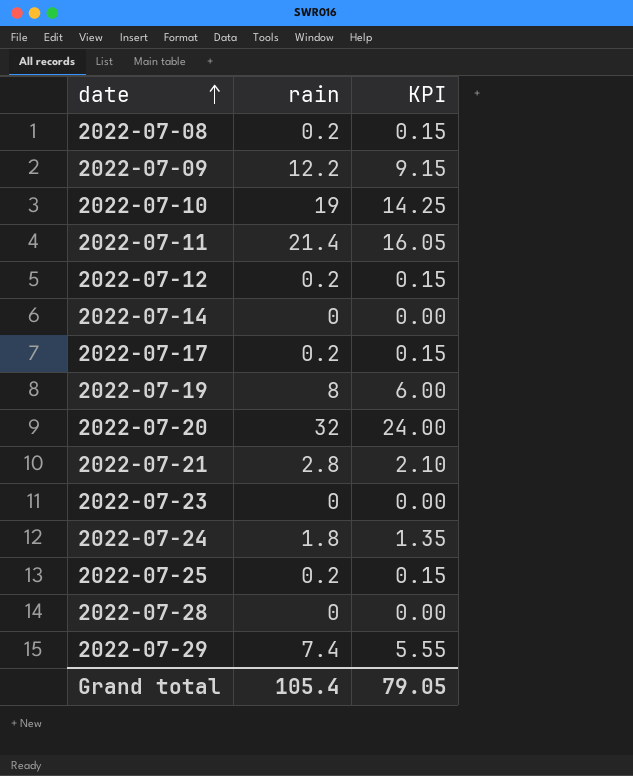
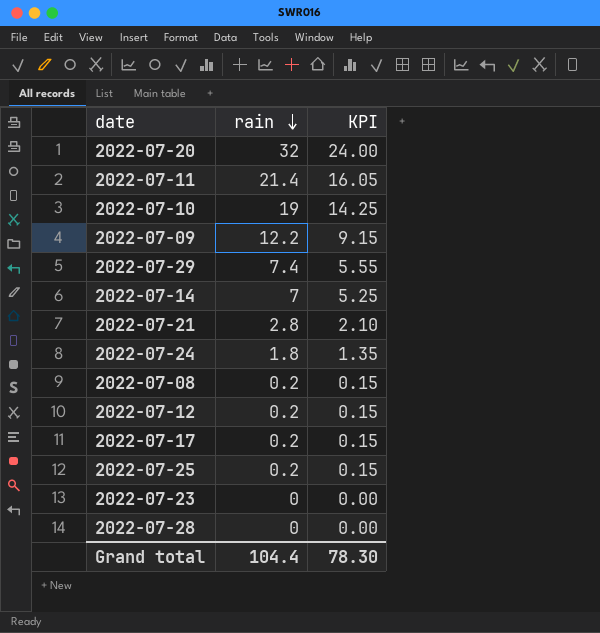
row order: date ascending -> rain descending
row 2022-07-19: 8 | 6.00 -> none
2022-07-14 | rain: 0 -> 7
2022-07-14 | KPI: 0.00 -> 5.25
Grand total | rain: 105.4 -> 104.4
Grand total | KPI: 79.05 -> 78.30

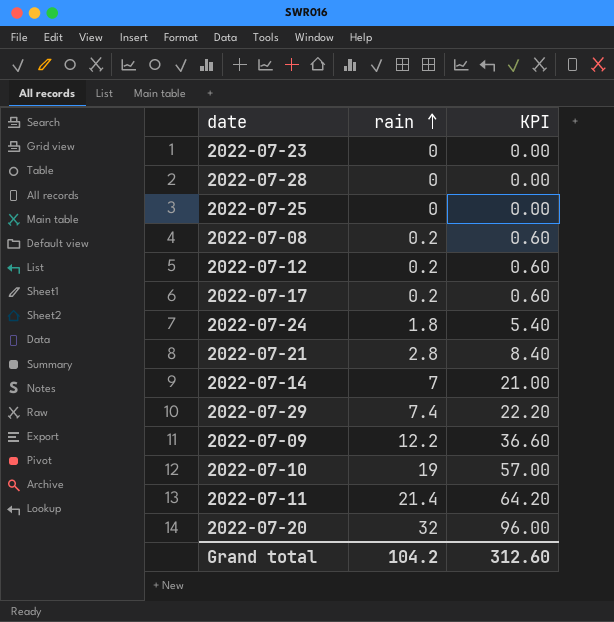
row order: rain descending -> rain ascending
column KPI | formula: [rain] * 0.75 -> [rain] * 3
2022-07-25 | rain: 0.2 -> 0
Grand total | rain: 104.4 -> 104.2
Grand total | KPI: 78.30 -> 312.60

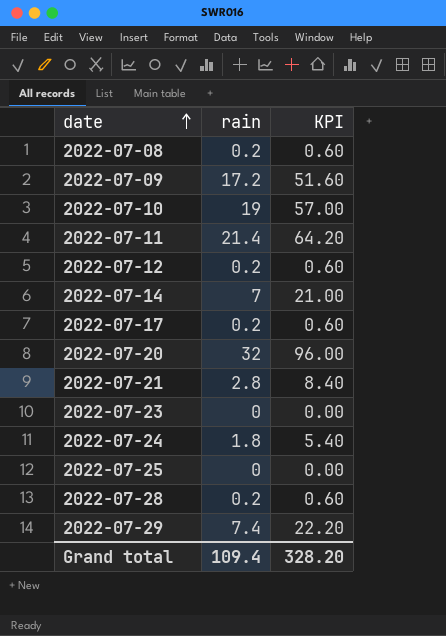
row order: rain ascending -> date ascending
2022-07-09 | rain: 12.2 -> 17.2
2022-07-09 | KPI: 36.60 -> 51.60
2022-07-28 | rain: 0 -> 0.2
2022-07-28 | KPI: 0.00 -> 0.60
Grand total | rain: 104.2 -> 109.4
Grand total | KPI: 312.60 -> 328.20

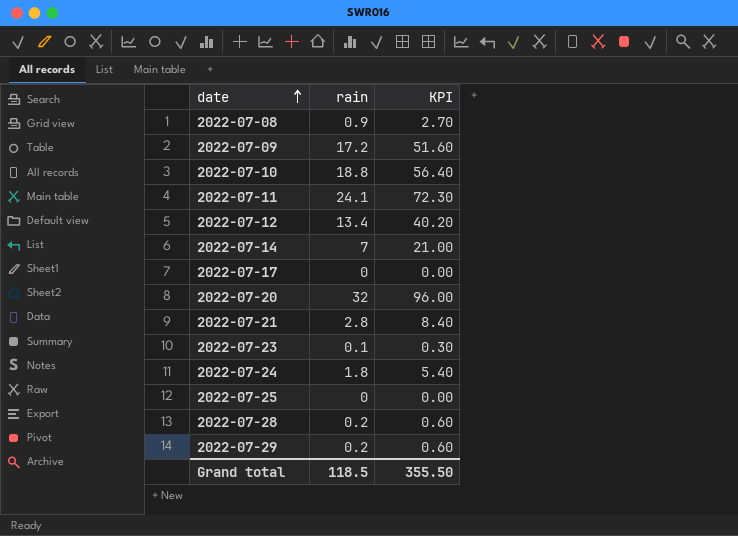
2022-07-08 | rain: 0.2 -> 0.9
2022-07-08 | KPI: 0.60 -> 2.70
2022-07-10 | rain: 19 -> 18.8
2022-07-10 | KPI: 57.00 -> 56.40
2022-07-11 | rain: 21.4 -> 24.1
2022-07-11 | KPI: 64.20 -> 72.30
2022-07-12 | rain: 0.2 -> 13.4
2022-07-12 | KPI: 0.60 -> 40.20
2022-07-17 | rain: 0.2 -> 0
2022-07-17 | KPI: 0.60 -> 0.00
2022-07-23 | rain: 0 -> 0.1
2022-07-23 | KPI: 0.00 -> 0.30
2022-07-29 | rain: 7.4 -> 0.2
2022-07-29 | KPI: 22.20 -> 0.60
Grand total | rain: 109.4 -> 118.5
Grand total | KPI: 328.20 -> 355.50

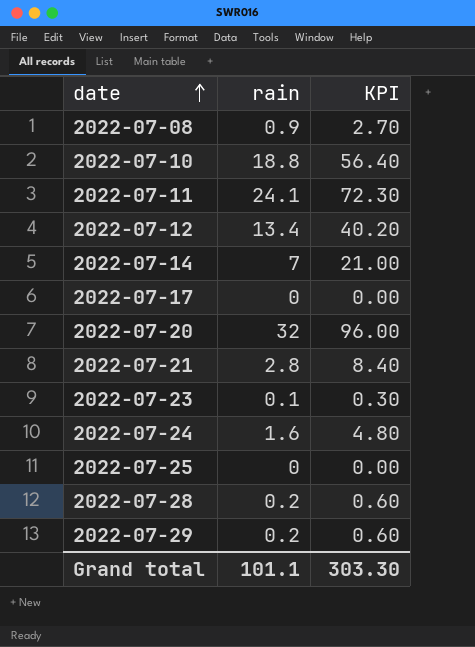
row 2022-07-09: 17.2 | 51.60 -> none
2022-07-24 | rain: 1.8 -> 1.6
2022-07-24 | KPI: 5.40 -> 4.80
Grand total | rain: 118.5 -> 101.1
Grand total | KPI: 355.50 -> 303.30

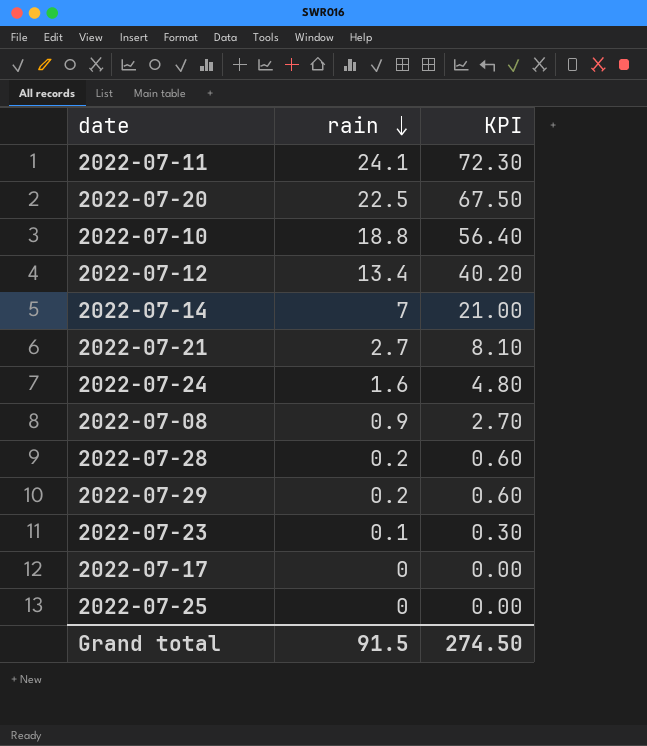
row order: date ascending -> rain descending
2022-07-20 | rain: 32 -> 22.5
2022-07-20 | KPI: 96.00 -> 67.50
2022-07-21 | rain: 2.8 -> 2.7
2022-07-21 | KPI: 8.40 -> 8.10
Grand total | rain: 101.1 -> 91.5
Grand total | KPI: 303.30 -> 274.50

